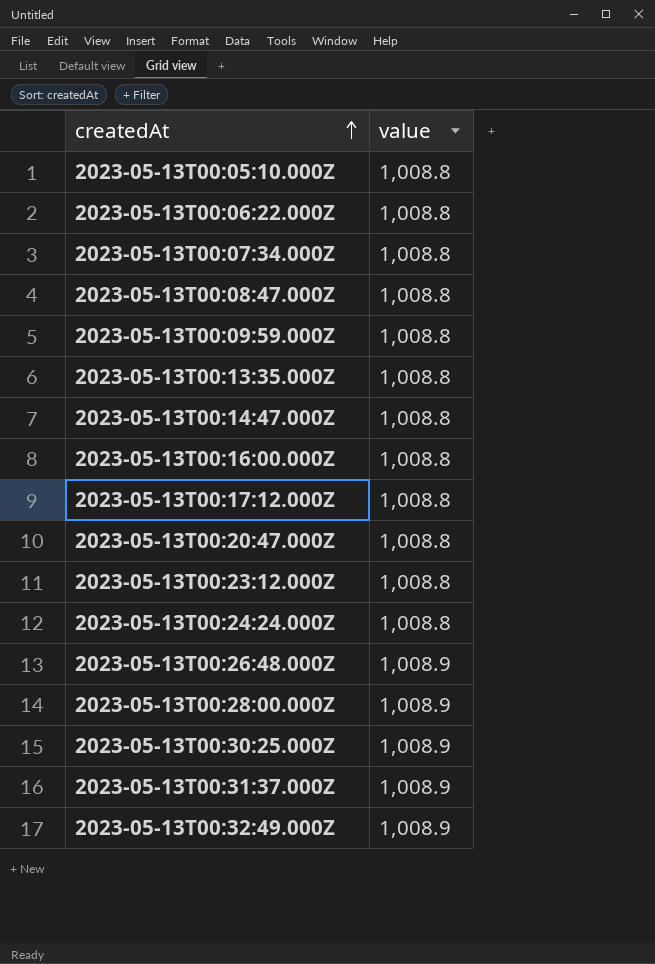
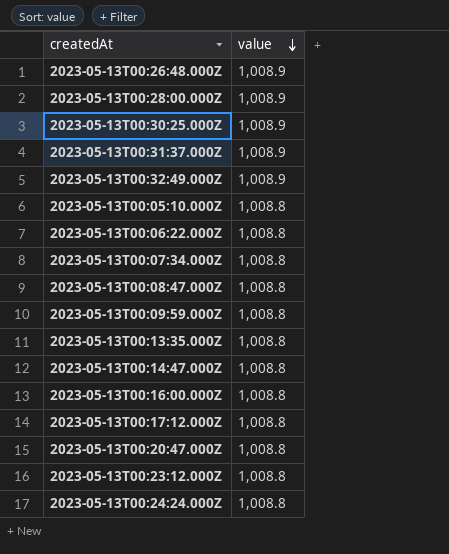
row order: createdAt ascending -> value descending

